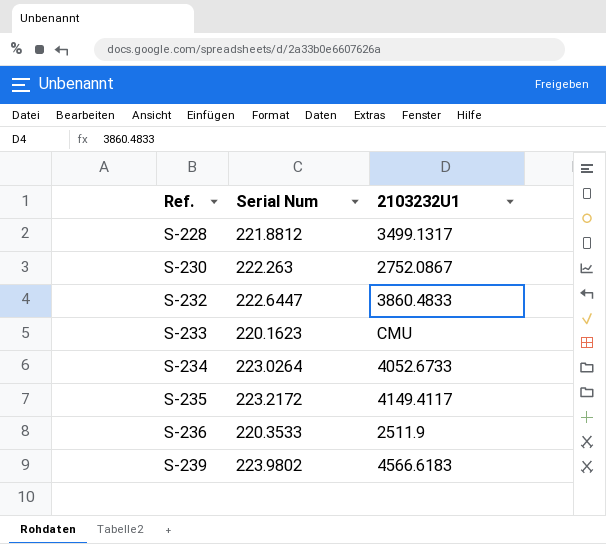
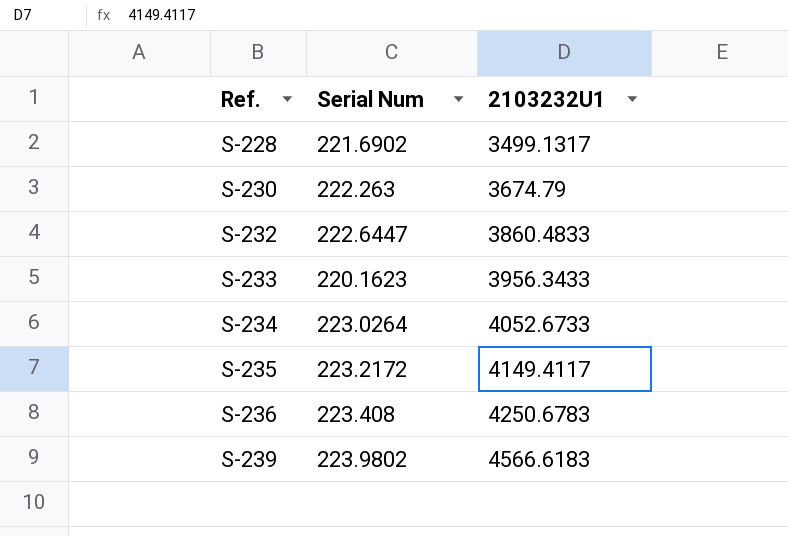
S-228 | Serial Num: 221.8812 -> 221.6902
S-230 | 2103232U1: 2752.0867 -> 3674.79
S-233 | 2103232U1: CMU -> 3956.3433
S-236 | Serial Num: 220.3533 -> 223.408
S-236 | 2103232U1: 2511.9 -> 4250.6783

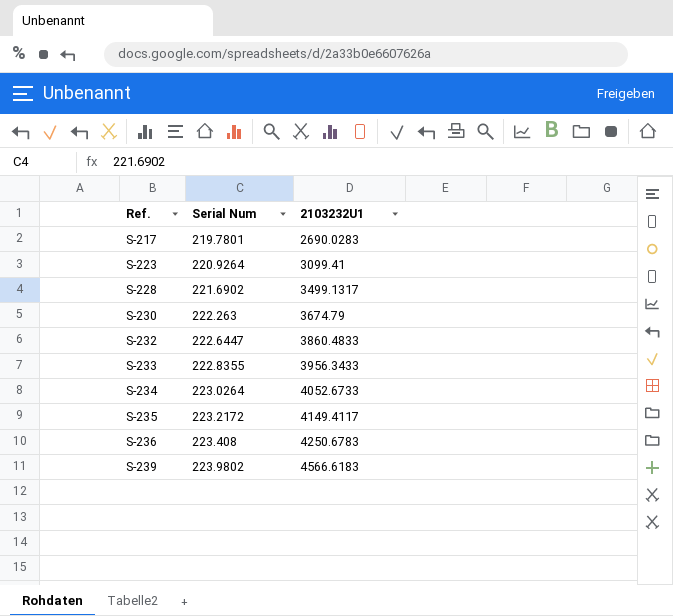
row S-217: none -> 219.7801 | 2690.0283
row S-223: none -> 220.9264 | 3099.41
S-233 | Serial Num: 220.1623 -> 222.8355

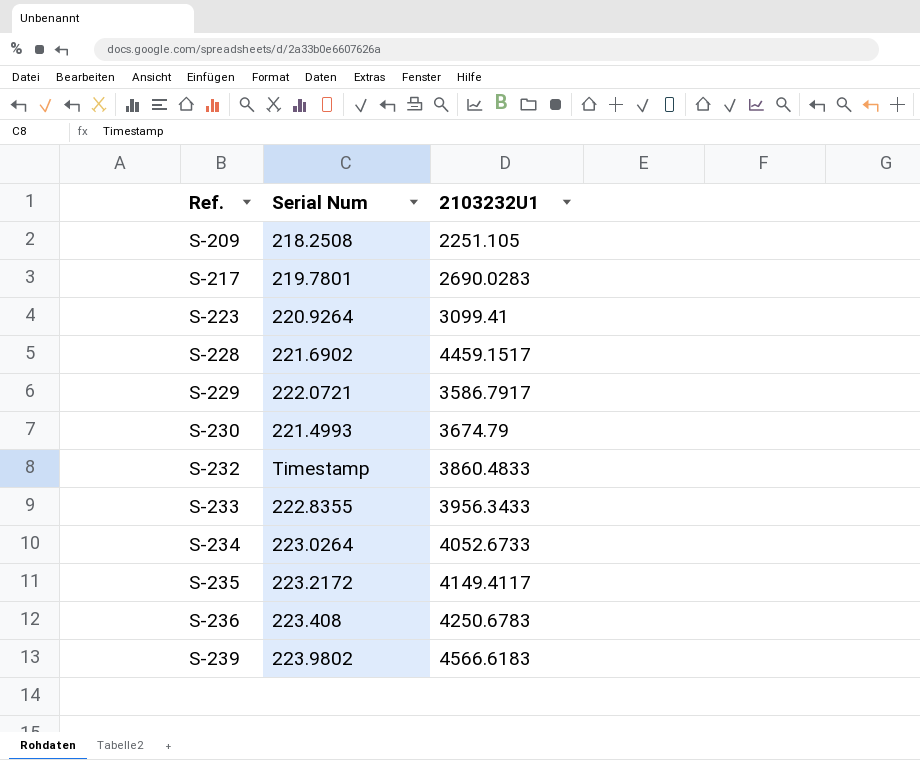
row S-209: none -> 218.2508 | 2251.105
S-228 | 2103232U1: 3499.1317 -> 4459.1517
row S-229: none -> 222.0721 | 3586.7917
S-230 | Serial Num: 222.263 -> 221.4993
S-232 | Serial Num: 222.6447 -> Timestamp

